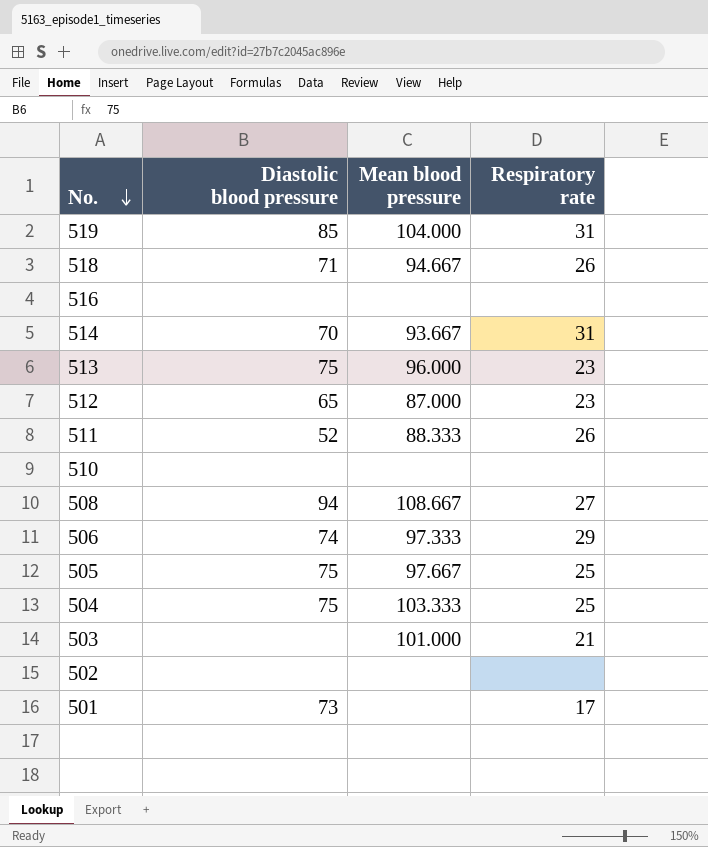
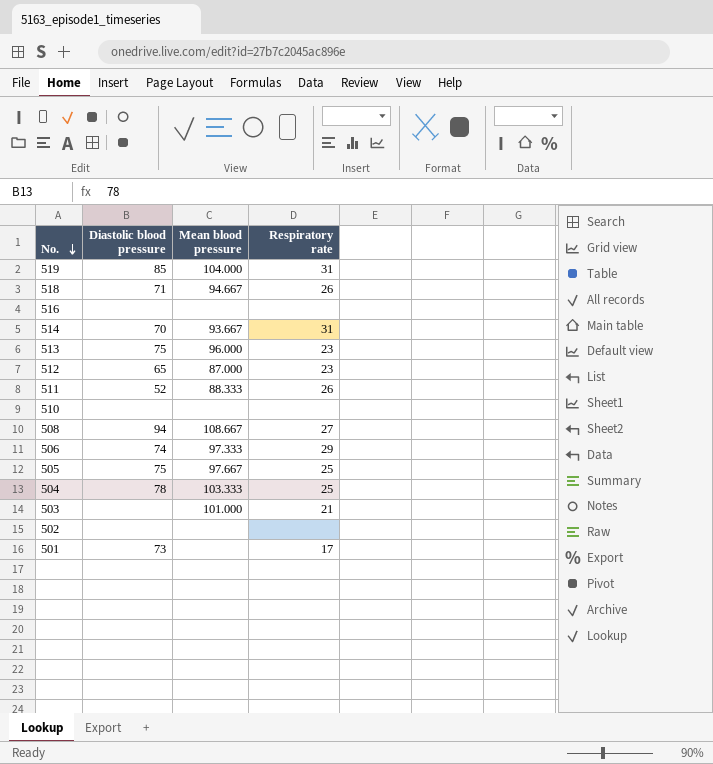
504 | Diastolic blood pressure: 75 -> 78

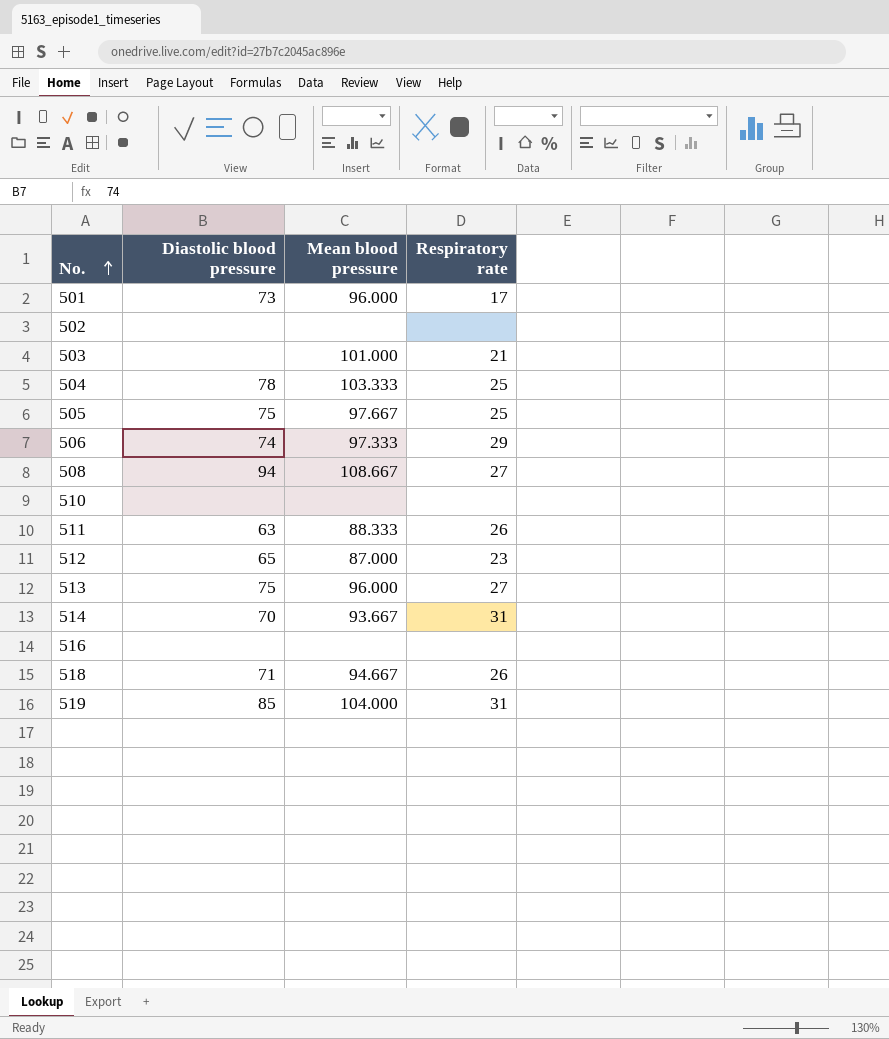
row order: No. descending -> No. ascending
501 | Mean blood pressure: none -> 96.000
511 | Diastolic blood pressure: 52 -> 63
513 | Respiratory rate: 23 -> 27

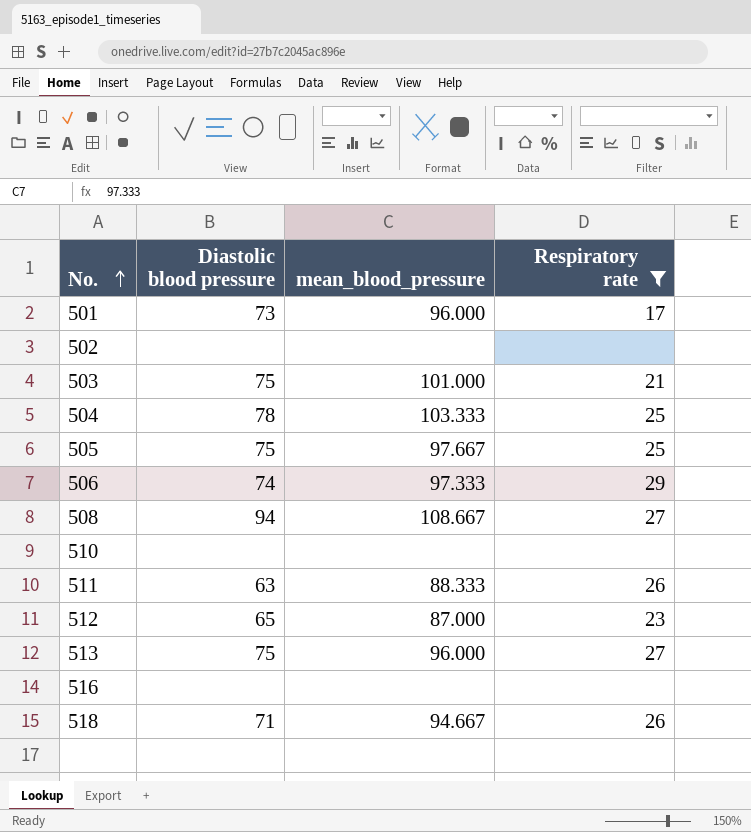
filter: none -> Respiratory rate != 31
column name: Mean blood pressure -> mean_blood_pressure
503 | Diastolic blood pressure: none -> 75

